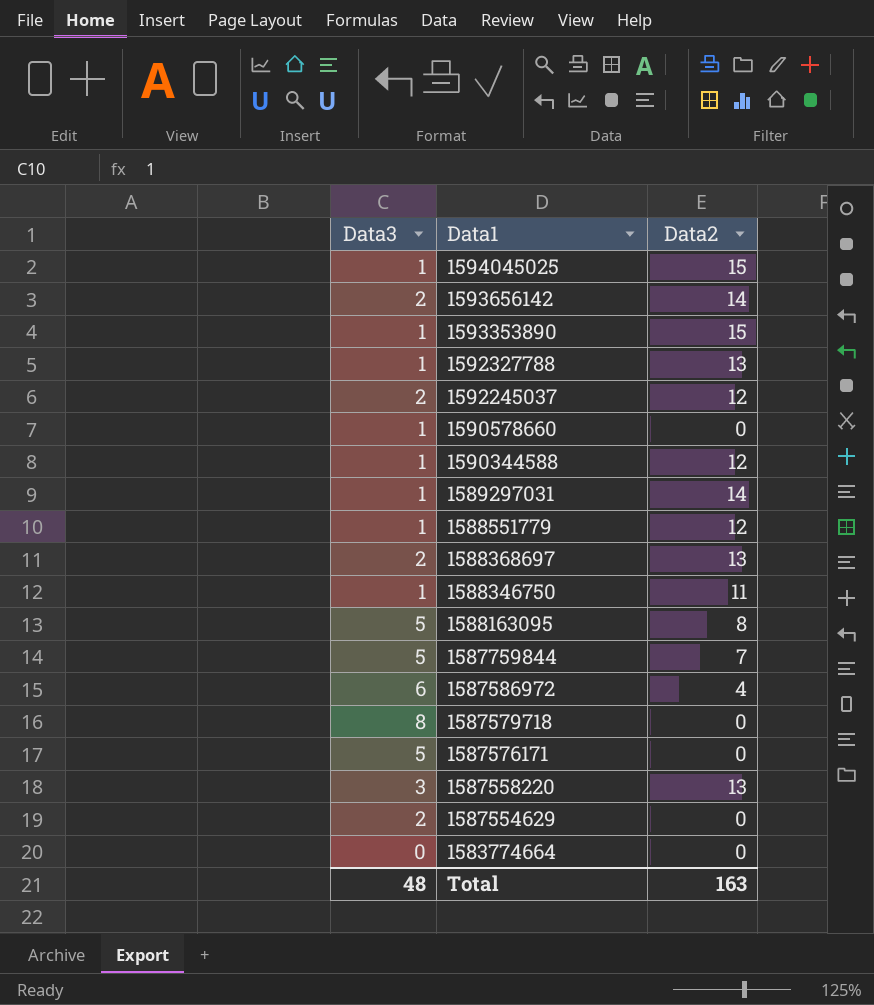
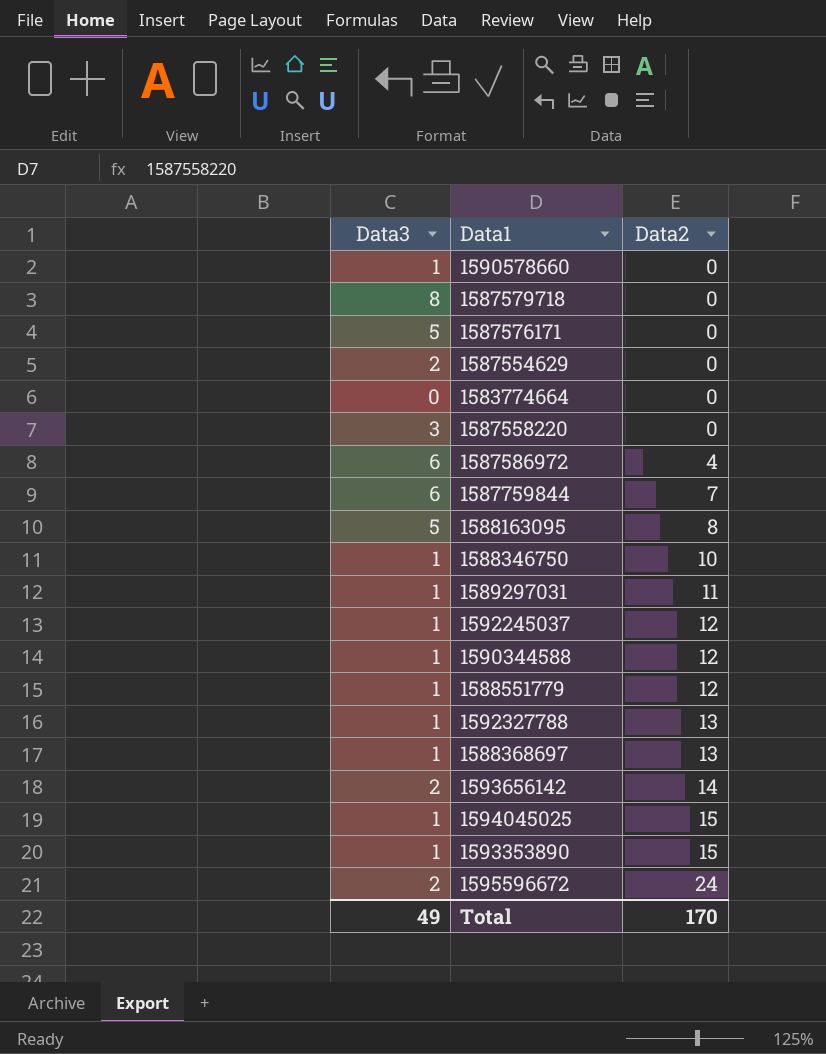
row order: Data1 descending -> Data2 ascending
1587558220 | Data2: 13 -> 0
1587759844 | Data3: 5 -> 6
1588346750 | Data2: 11 -> 10
1589297031 | Data2: 14 -> 11
1592245037 | Data3: 2 -> 1
1588368697 | Data3: 2 -> 1
row 1595596672: none -> 2 | 24
Total | Data3: 48 -> 49
Total | Data2: 163 -> 170

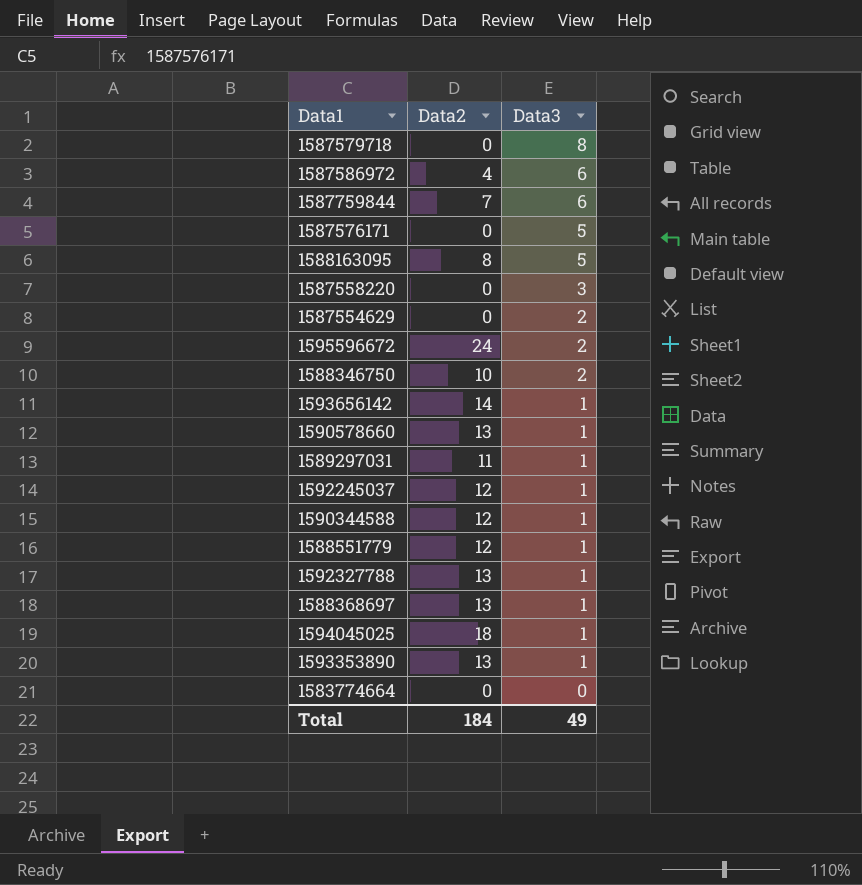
row order: Data2 ascending -> Data3 descending
column Data3 | position: 1 -> 3
1588346750 | Data3: 1 -> 2
1593656142 | Data3: 2 -> 1
1590578660 | Data2: 0 -> 13
1594045025 | Data2: 15 -> 18
1593353890 | Data2: 15 -> 13
Total | Data2: 170 -> 184

